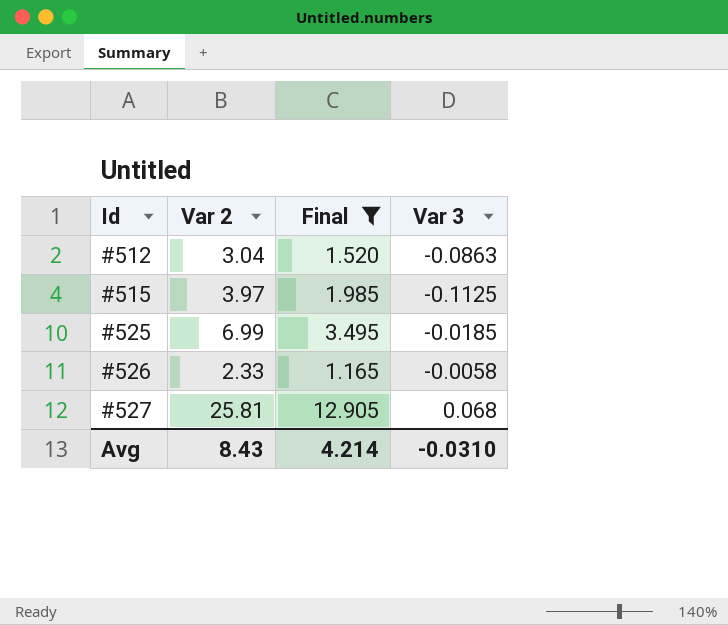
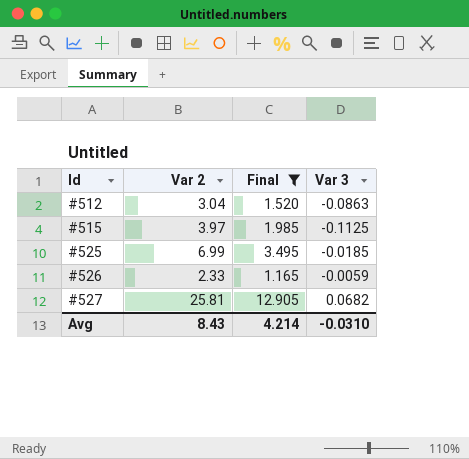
#526 | Var 3: -0.0058 -> -0.0059
#527 | Var 3: 0.068 -> 0.0682

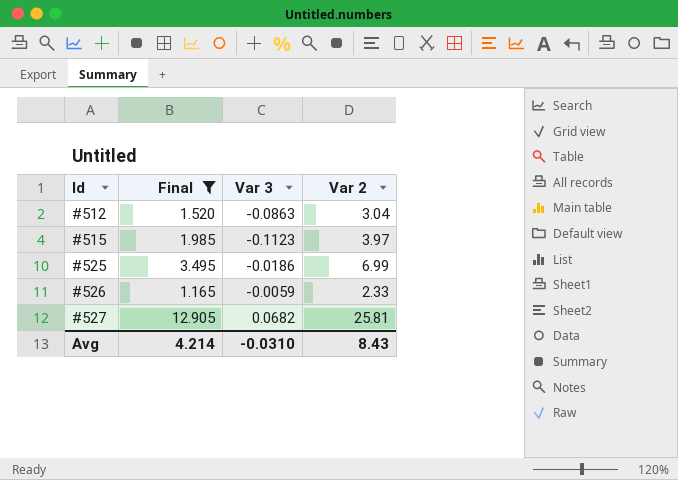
column Var 2 | position: 2 -> 4
#515 | Var 3: -0.1125 -> -0.1123
#525 | Var 3: -0.0185 -> -0.0186

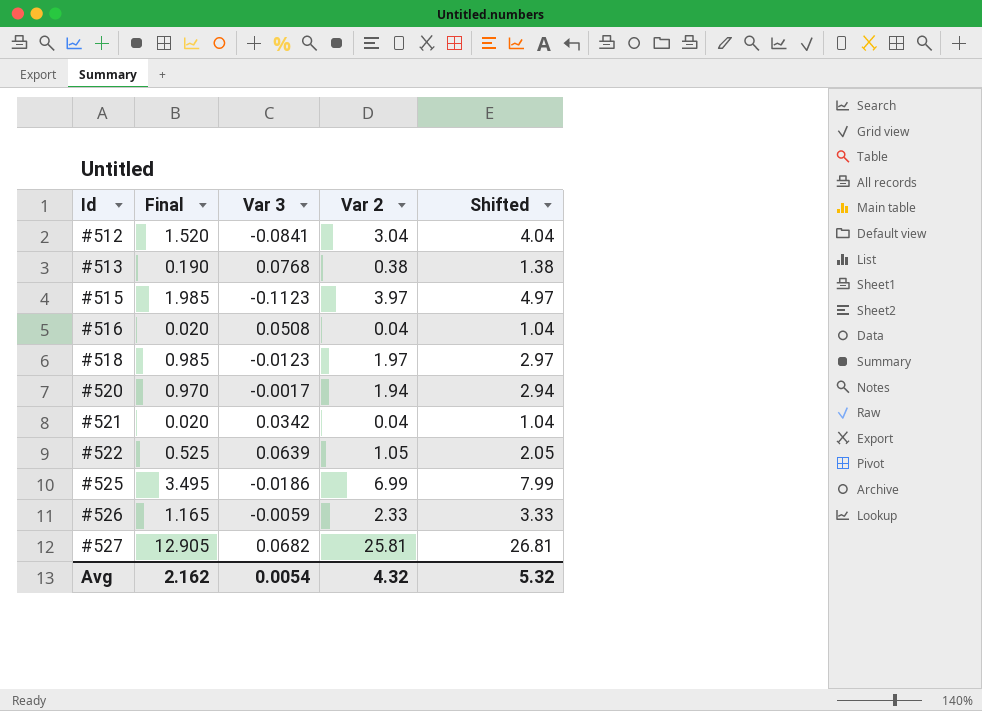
filter: Final >= 1.165 -> none
column Shifted | formula: none -> [Var 2] + 1
#512 | Var 3: -0.0863 -> -0.0841
Avg | Final: 4.214 -> 2.162
Avg | Var 3: -0.0310 -> 0.0054
Avg | Var 2: 8.43 -> 4.32

